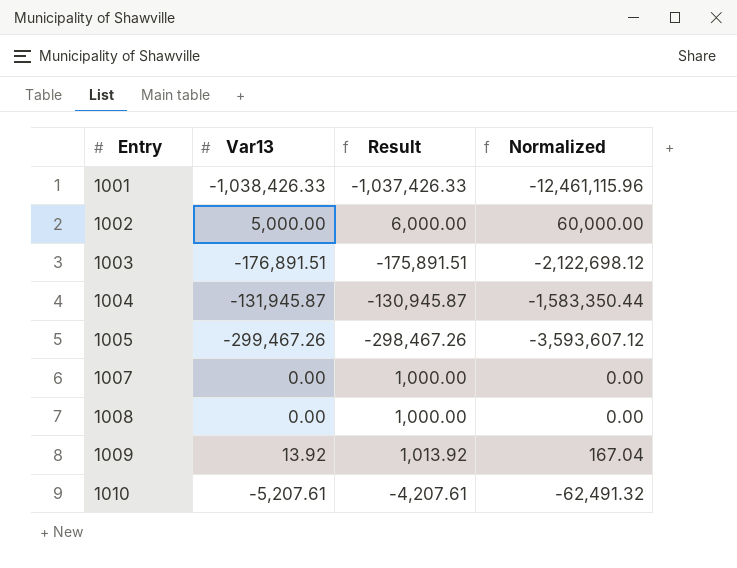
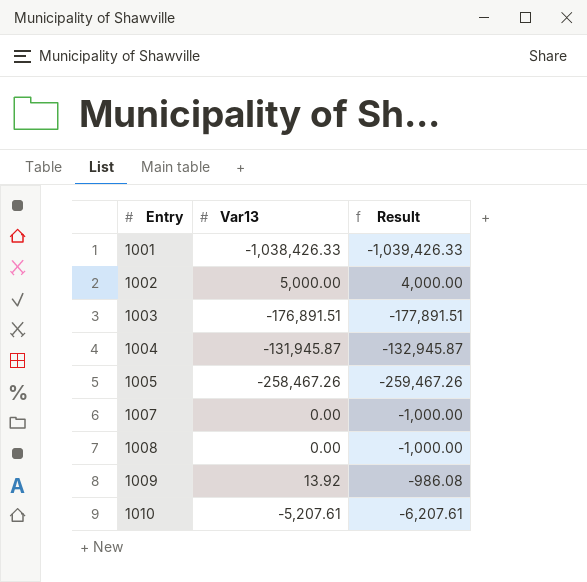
column Normalized | formula: [Var13] * 12 -> none
column Result | formula: [Var13] + 1000 -> [Var13] - 1000
1005 | Var13: -299,467.26 -> -258,467.26

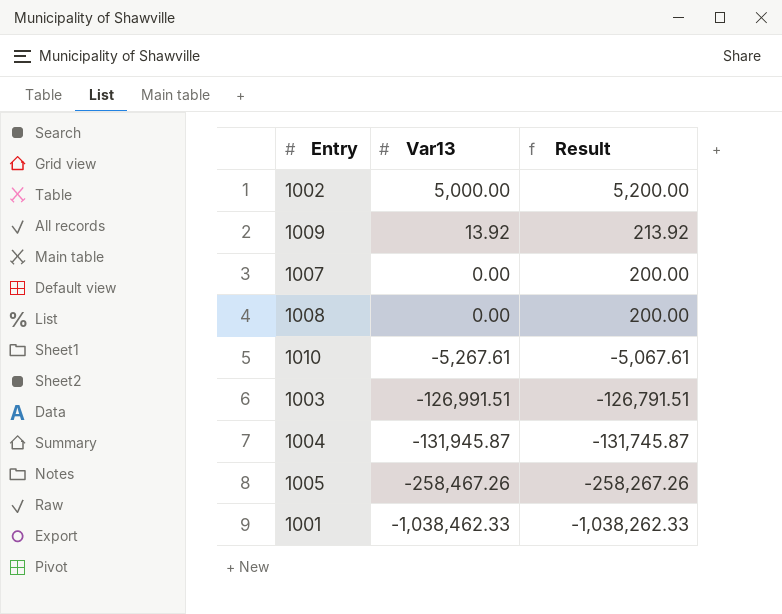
row order: Entry ascending -> Var13 descending
column Result | formula: [Var13] - 1000 -> [Var13] + 200
1010 | Var13: -5,207.61 -> -5,267.61
1003 | Var13: -176,891.51 -> -126,991.51
1001 | Var13: -1,038,426.33 -> -1,038,462.33

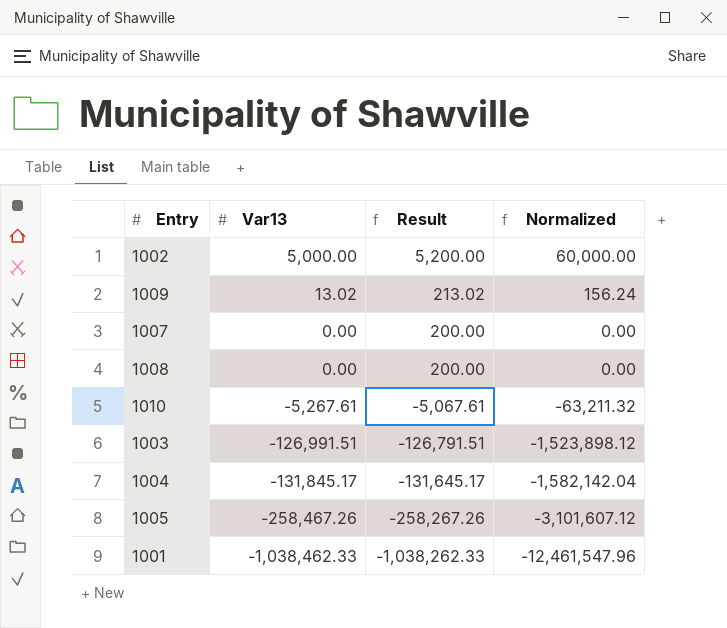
column Normalized | formula: none -> [Var13] * 12
1009 | Var13: 13.92 -> 13.02
1009 | Result: 213.92 -> 213.02
1004 | Var13: -131,945.87 -> -131,845.17
1004 | Result: -131,745.87 -> -131,645.17

